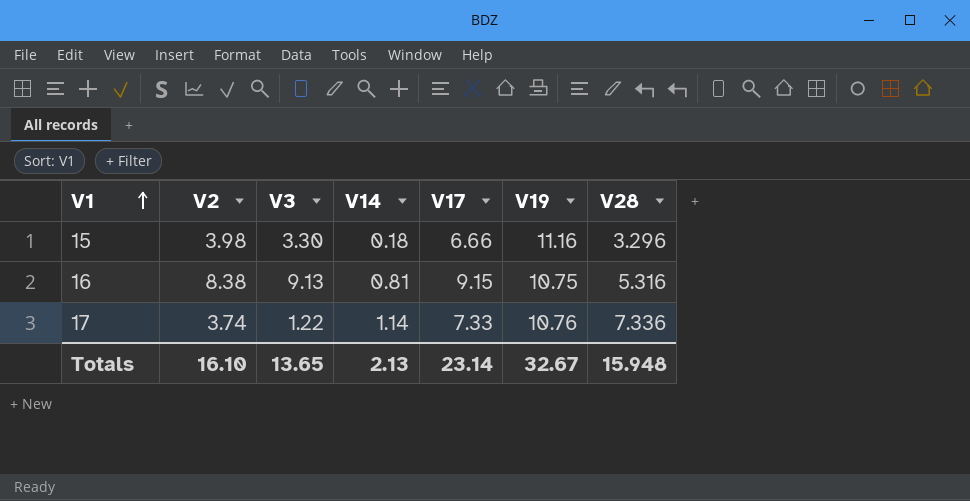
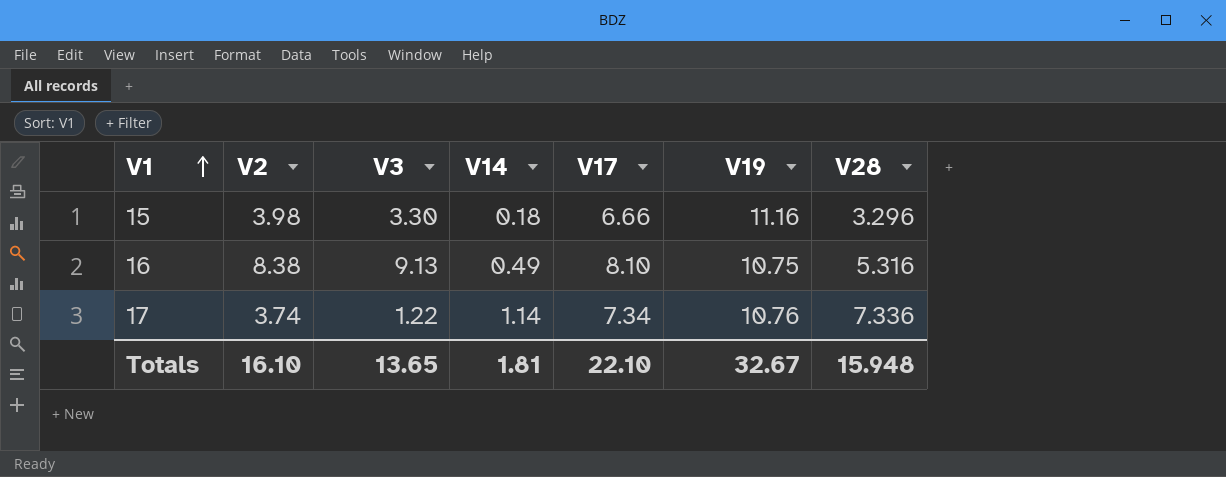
16 | V14: 0.81 -> 0.49
16 | V17: 9.15 -> 8.10
17 | V17: 7.33 -> 7.34
Totals | V14: 2.13 -> 1.81
Totals | V17: 23.14 -> 22.10

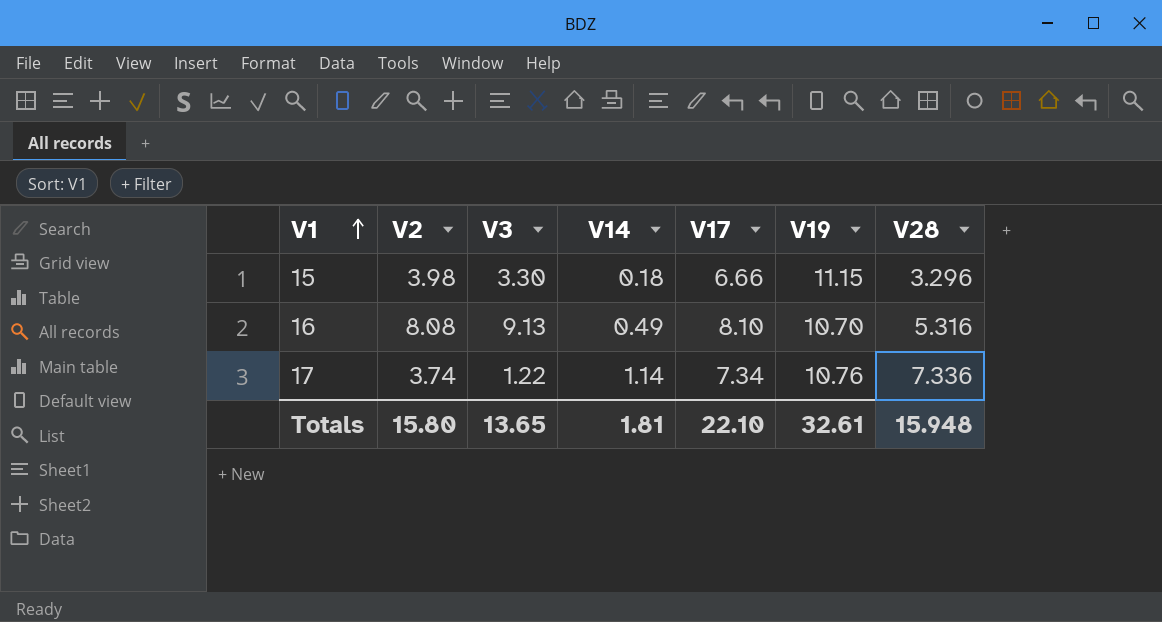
15 | V19: 11.16 -> 11.15
16 | V2: 8.38 -> 8.08
16 | V19: 10.75 -> 10.70
Totals | V2: 16.10 -> 15.80
Totals | V19: 32.67 -> 32.61

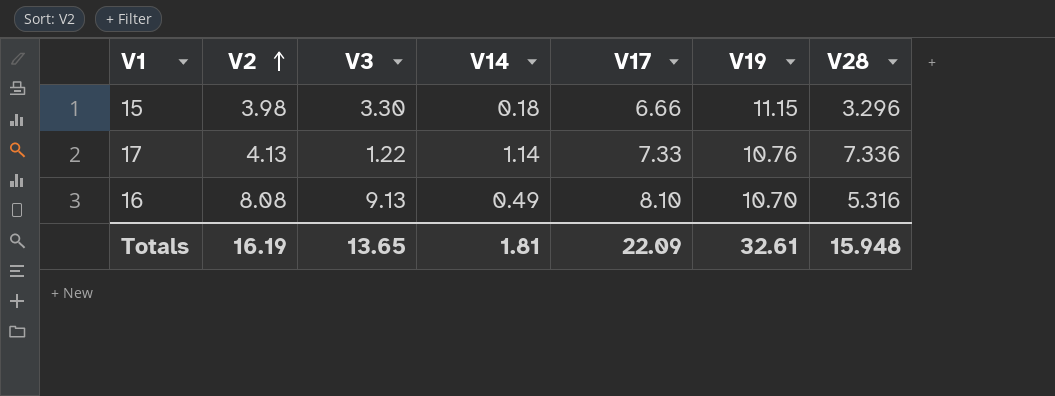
row order: V1 ascending -> V2 ascending
17 | V2: 3.74 -> 4.13
17 | V17: 7.34 -> 7.33
Totals | V2: 15.80 -> 16.19
Totals | V17: 22.10 -> 22.09

